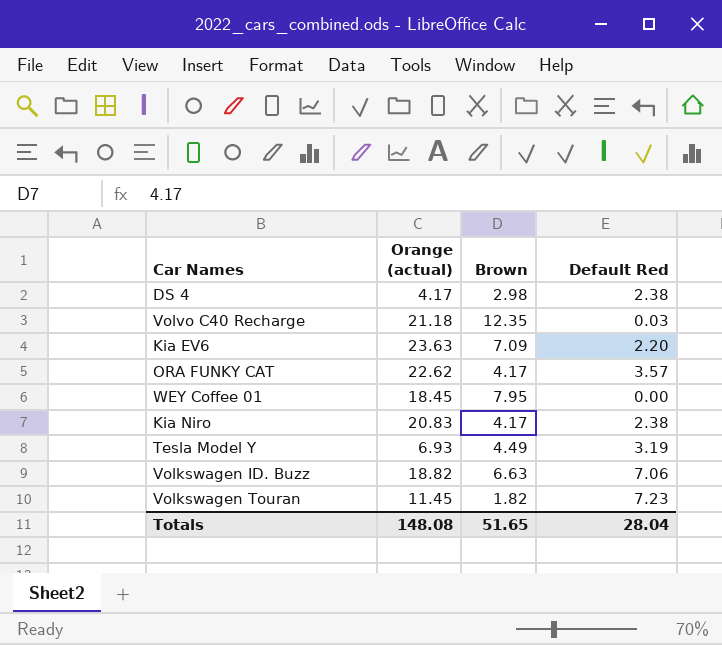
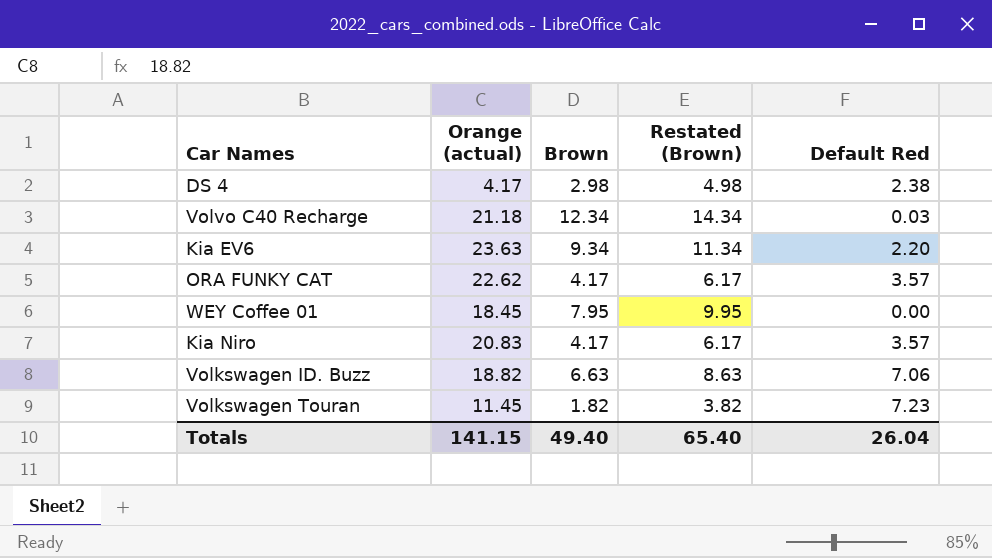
column Restated (Brown) | formula: none -> [Brown] + 2
row Tesla Model Y: 6.93 | 4.49 | 3.19 -> none
Volvo C40 Recharge | Brown: 12.35 -> 12.34
Kia EV6 | Brown: 7.09 -> 9.34
Kia Niro | Default Red: 2.38 -> 3.57
Totals | Orange (actual): 148.08 -> 141.15
Totals | Brown: 51.65 -> 49.40
Totals | Default Red: 28.04 -> 26.04

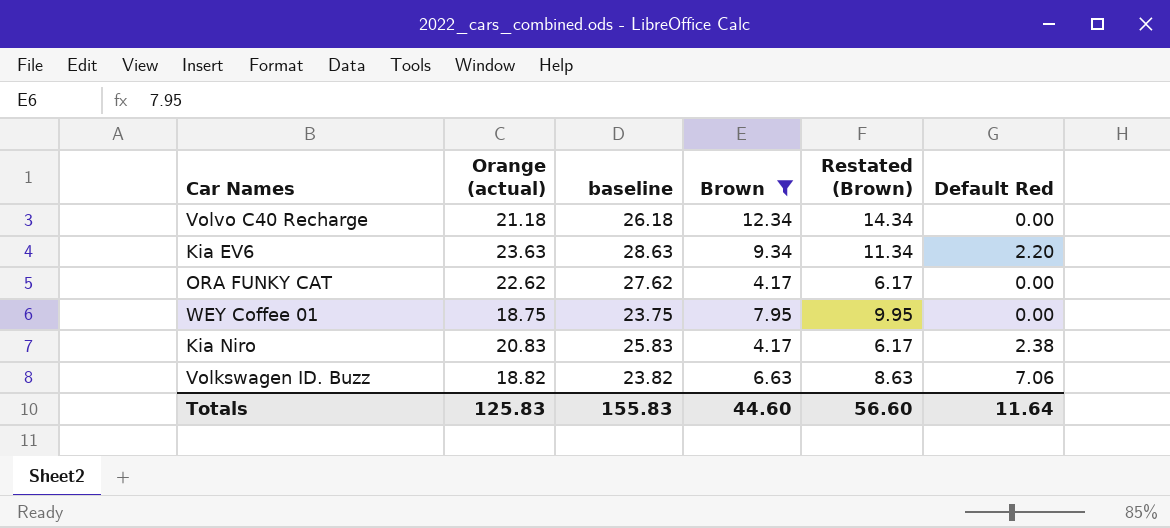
filter: none -> Brown >= 4.17
column baseline | formula: none -> [Orange (actual)] + 5
Volvo C40 Recharge | Default Red: 0.03 -> 0.00
ORA FUNKY CAT | Default Red: 3.57 -> 0.00
WEY Coffee 01 | Orange (actual): 18.45 -> 18.75
Kia Niro | Default Red: 3.57 -> 2.38
Totals | Orange (actual): 141.15 -> 125.83
Totals | Brown: 49.40 -> 44.60
Totals | Restated (Brown): 65.40 -> 56.60
Totals | Default Red: 26.04 -> 11.64

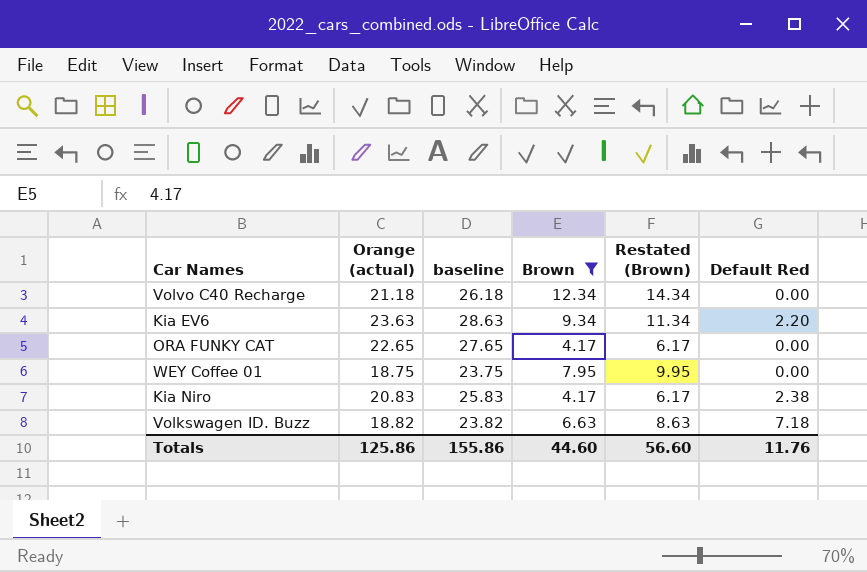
ORA FUNKY CAT | Orange (actual): 22.62 -> 22.65
ORA FUNKY CAT | baseline: 27.62 -> 27.65
Volkswagen ID. Buzz | Default Red: 7.06 -> 7.18
Totals | Orange (actual): 125.83 -> 125.86
Totals | baseline: 155.83 -> 155.86
Totals | Default Red: 11.64 -> 11.76

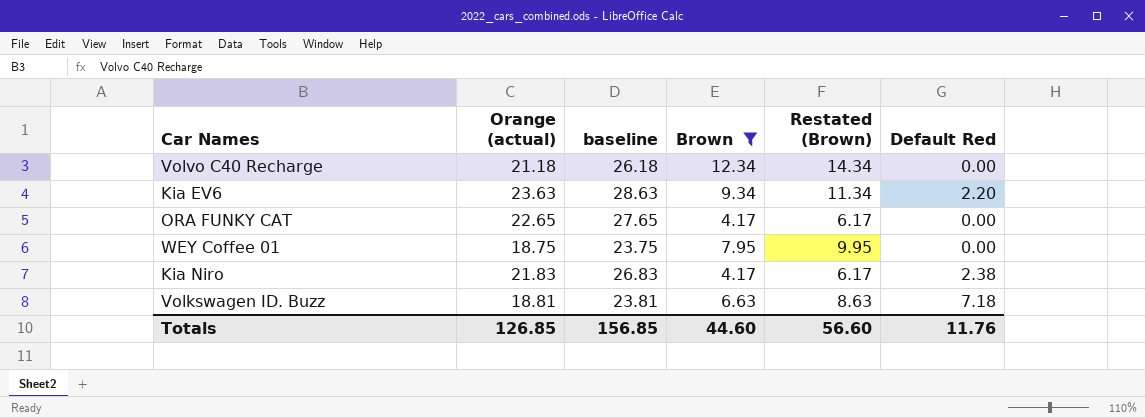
Kia Niro | Orange (actual): 20.83 -> 21.83
Kia Niro | baseline: 25.83 -> 26.83
Volkswagen ID. Buzz | Orange (actual): 18.82 -> 18.81
Volkswagen ID. Buzz | baseline: 23.82 -> 23.81
Totals | Orange (actual): 125.86 -> 126.85
Totals | baseline: 155.86 -> 156.85

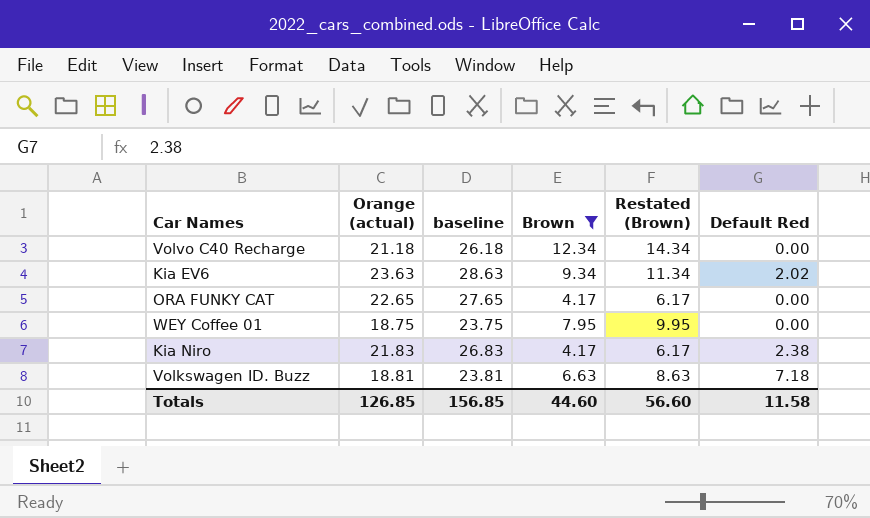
Kia EV6 | Default Red: 2.20 -> 2.02
Totals | Default Red: 11.76 -> 11.58

